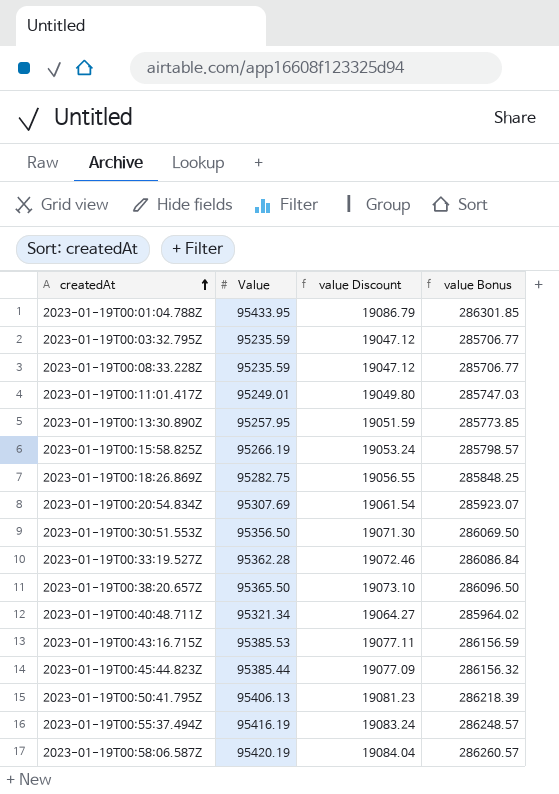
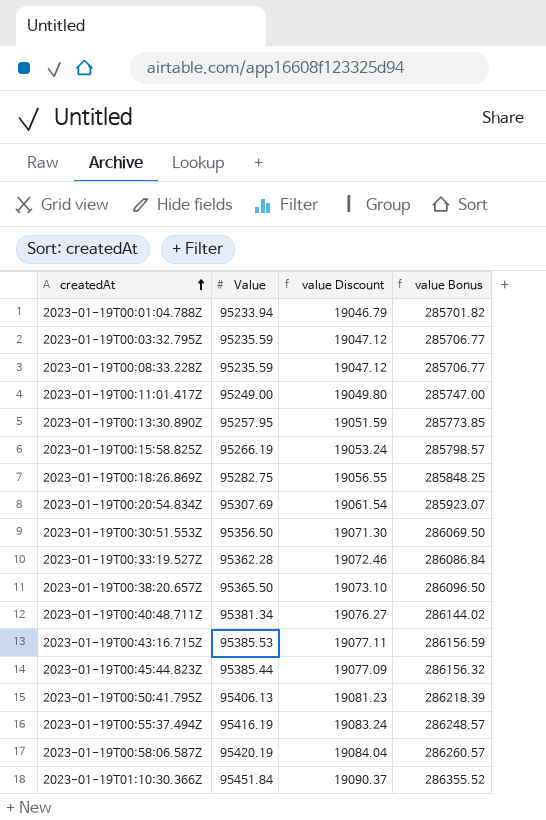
2023-01-19T00:01:04.788Z | Value: 95433.95 -> 95233.94
2023-01-19T00:01:04.788Z | value Discount: 19086.79 -> 19046.79
2023-01-19T00:01:04.788Z | value Bonus: 286301.85 -> 285701.82
2023-01-19T00:11:01.417Z | Value: 95249.01 -> 95249.00
2023-01-19T00:11:01.417Z | value Bonus: 285747.03 -> 285747.00
2023-01-19T00:40:48.711Z | Value: 95321.34 -> 95381.34
2023-01-19T00:40:48.711Z | value Discount: 19064.27 -> 19076.27
2023-01-19T00:40:48.711Z | value Bonus: 285964.02 -> 286144.02
row 2023-01-19T01:10:30.366Z: none -> 95451.84 | 19090.37 | 286355.52

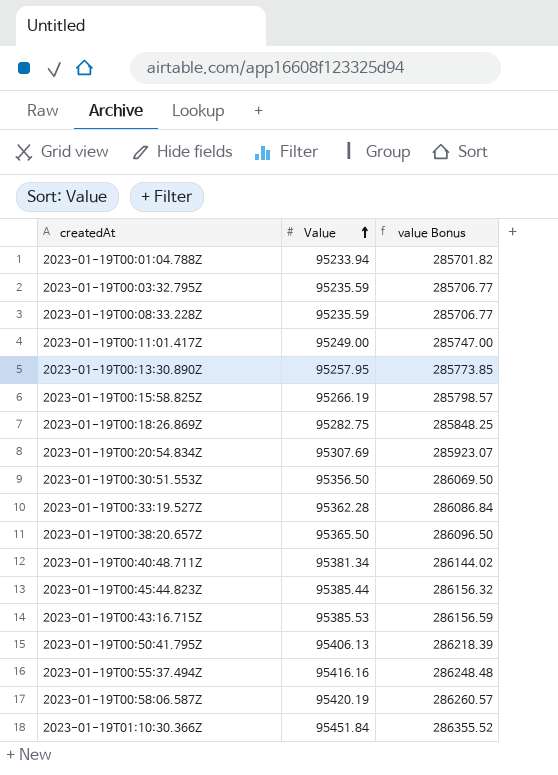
row order: createdAt ascending -> Value ascending
column value Discount | formula: [Value] * 0.2 -> none
2023-01-19T00:55:37.494Z | Value: 95416.19 -> 95416.16
2023-01-19T00:55:37.494Z | value Bonus: 286248.57 -> 286248.48

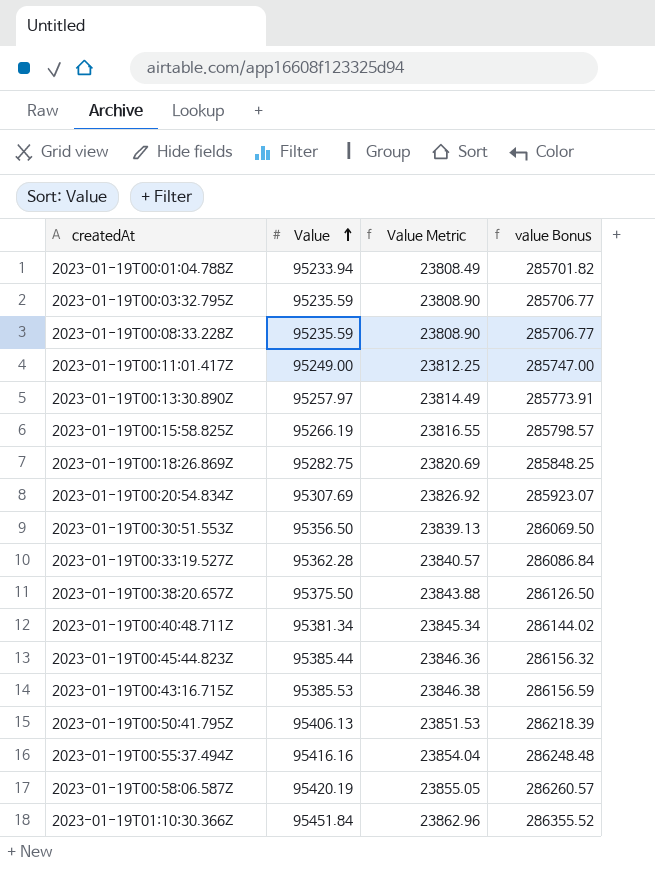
column Value Metric | formula: none -> [Value] * 0.25
2023-01-19T00:13:30.890Z | Value: 95257.95 -> 95257.97
2023-01-19T00:13:30.890Z | value Bonus: 285773.85 -> 285773.91
2023-01-19T00:38:20.657Z | Value: 95365.50 -> 95375.50
2023-01-19T00:38:20.657Z | value Bonus: 286096.50 -> 286126.50

